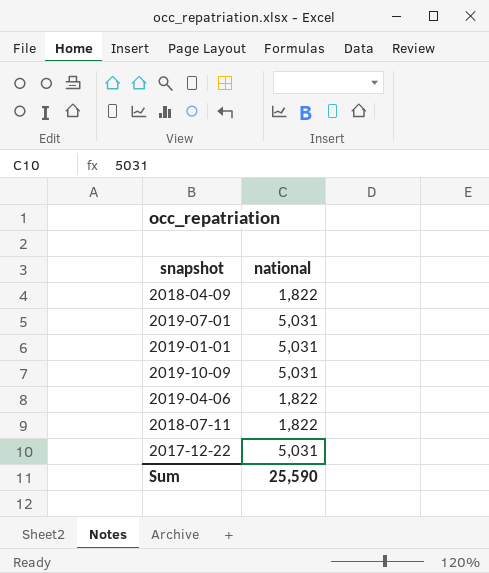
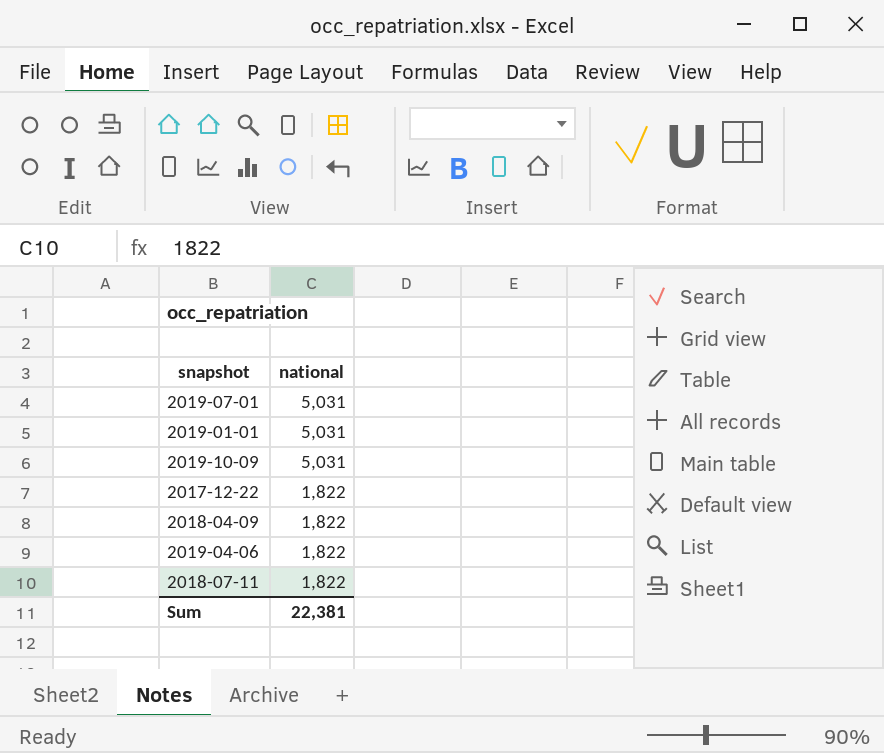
row order: none -> national descending
2017-12-22 | national: 5,031 -> 1,822
Sum | national: 25,590 -> 22,381

